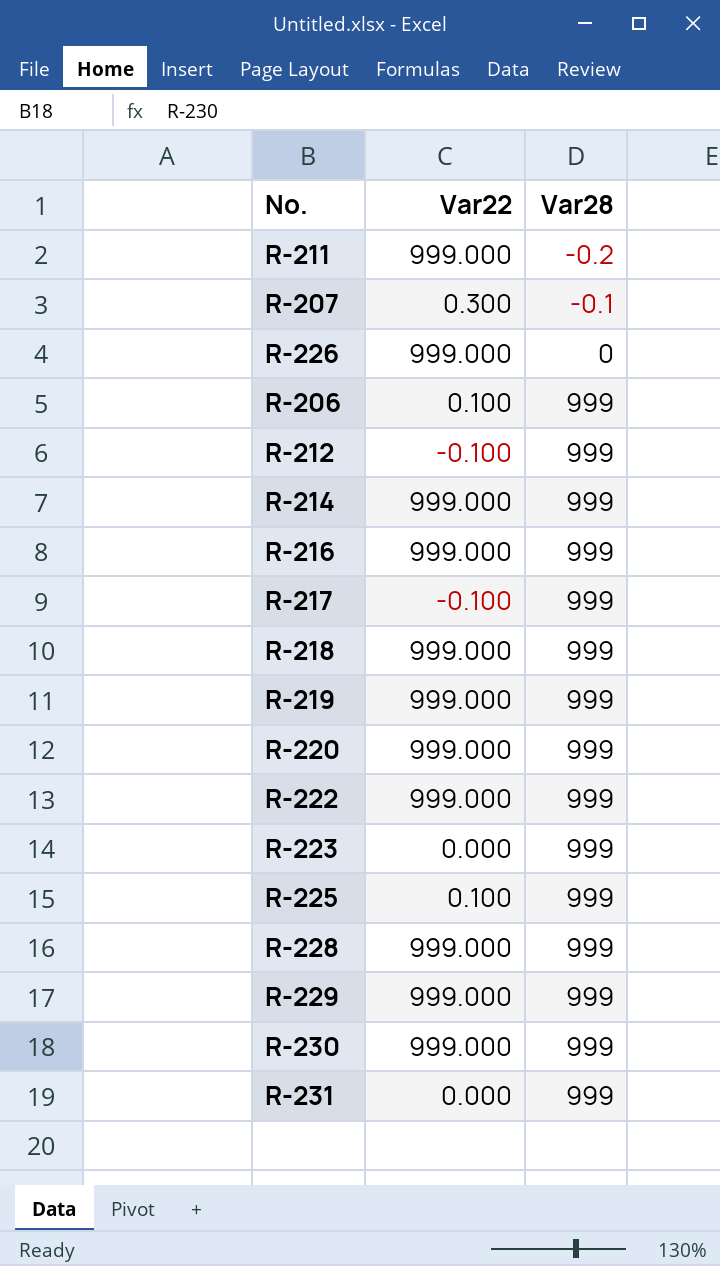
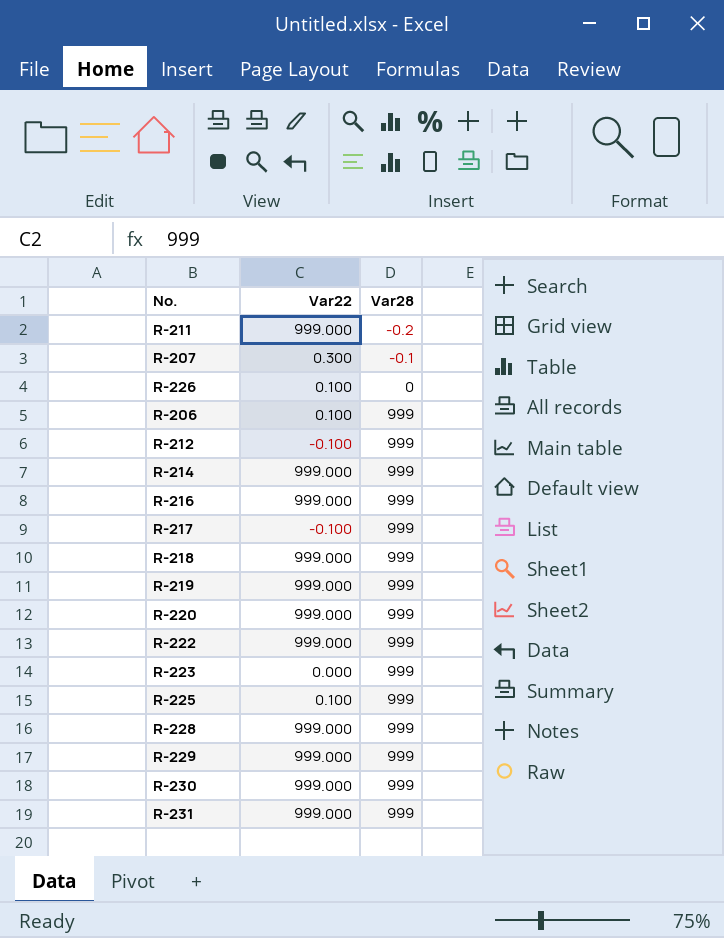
R-226 | Var22: 999.000 -> 0.100
R-231 | Var22: 0.000 -> 999.000

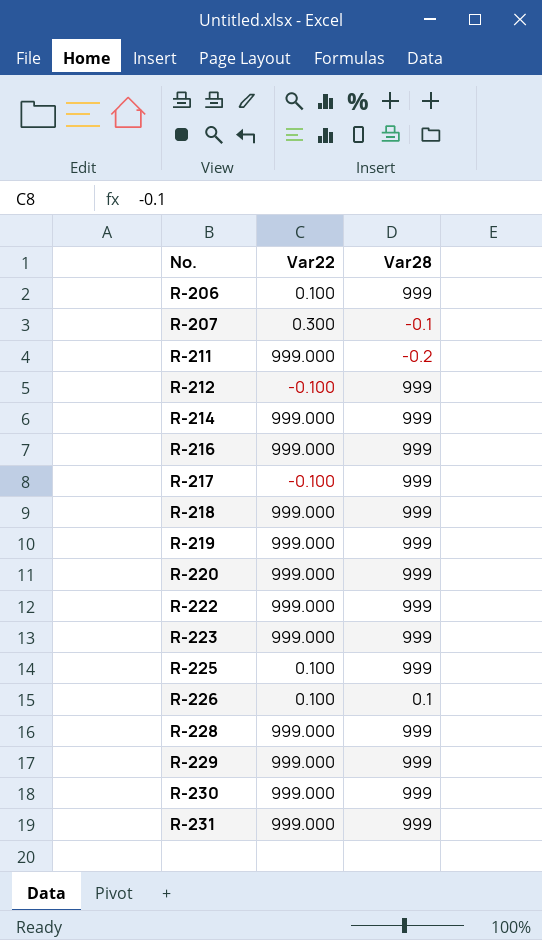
row order: Var28 ascending -> No. ascending
R-223 | Var22: 0.000 -> 999.000
R-226 | Var28: 0 -> 0.1

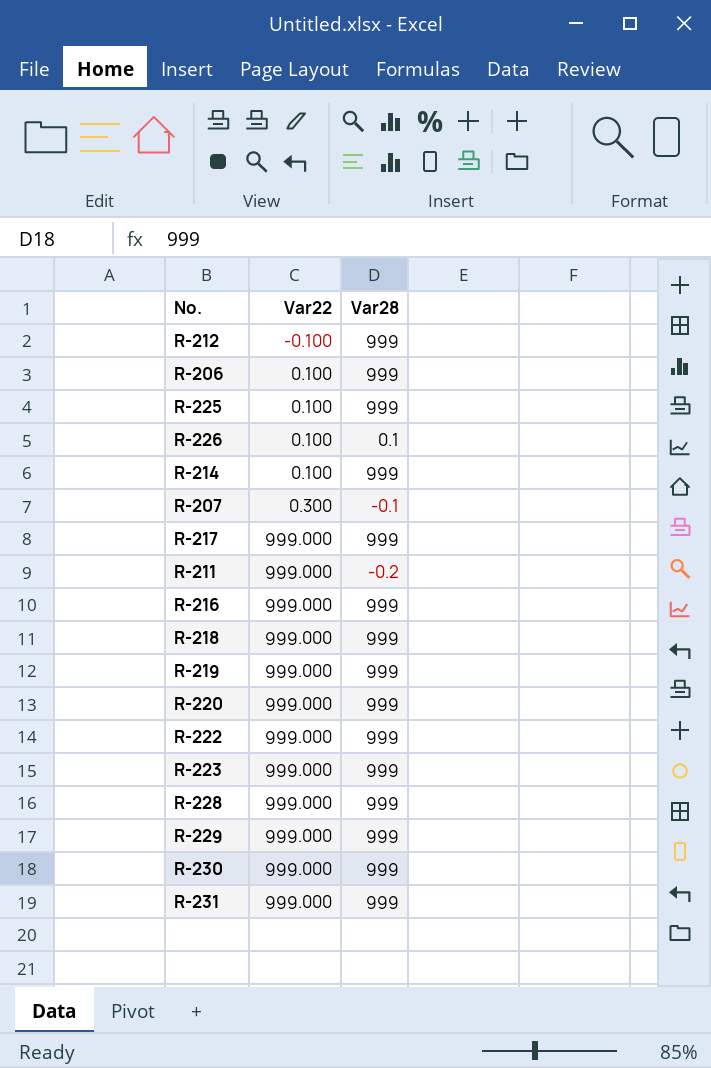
row order: No. ascending -> Var22 ascending
R-214 | Var22: 999.000 -> 0.100
R-217 | Var22: -0.100 -> 999.000

